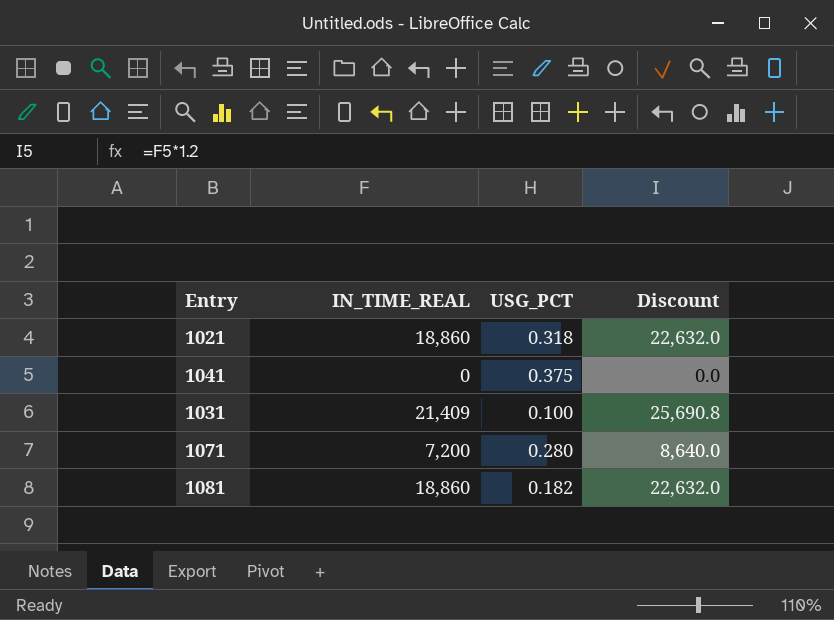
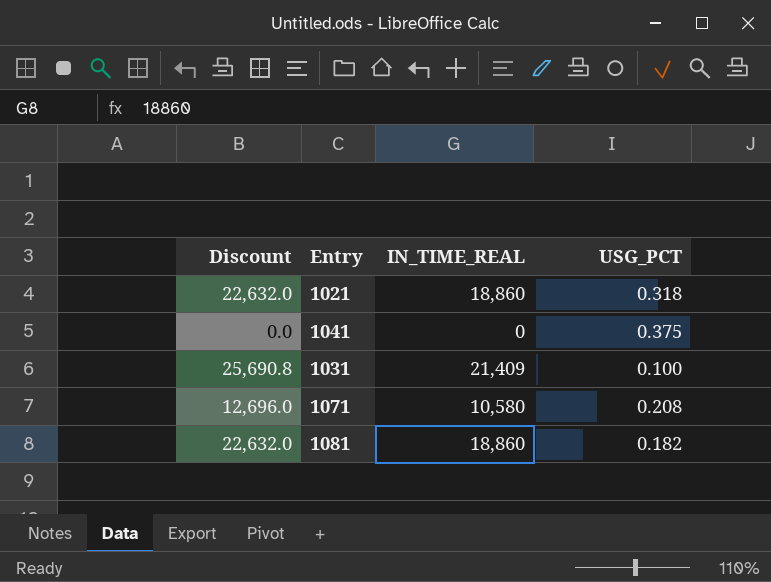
column Discount | position: 4 -> 1
1071 | Discount: 8,640.0 -> 12,696.0
1071 | IN_TIME_REAL: 7,200 -> 10,580
1071 | USG_PCT: 0.280 -> 0.208

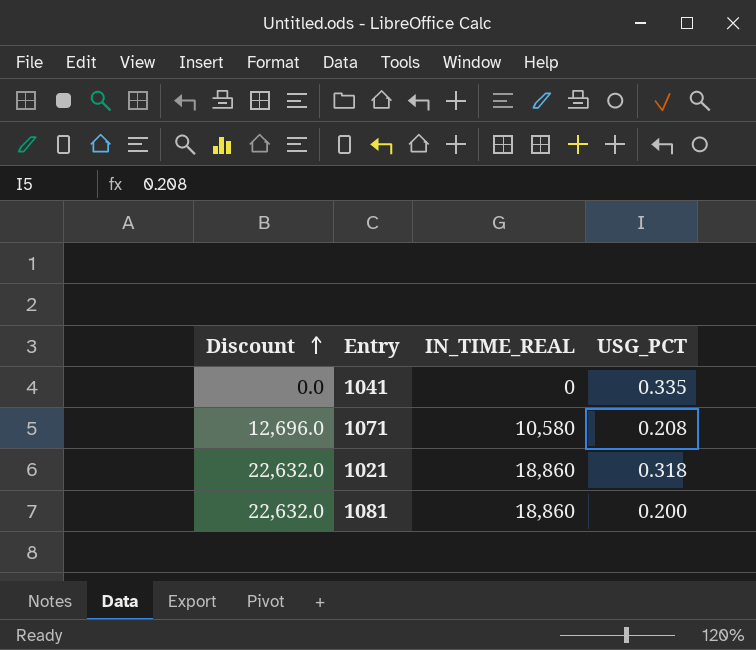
row order: none -> Discount ascending
row 1031: 25,690.8 | 21,409 | 0.100 -> none
1041 | USG_PCT: 0.375 -> 0.335
1081 | USG_PCT: 0.182 -> 0.200

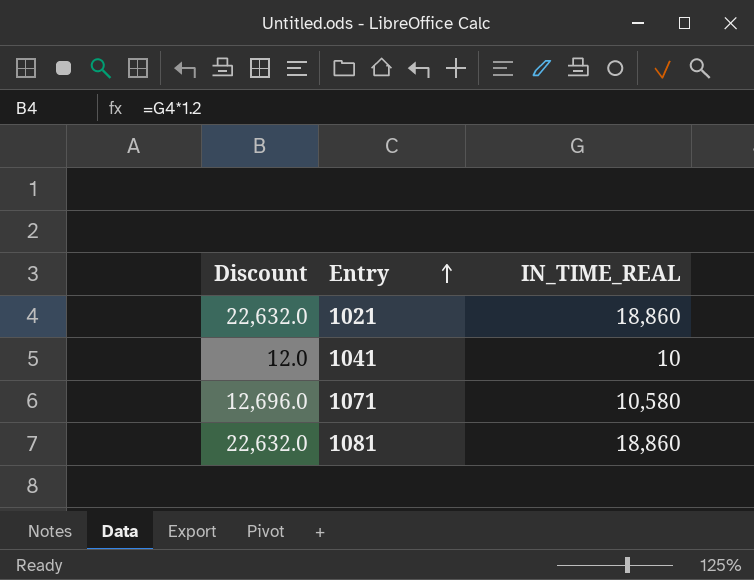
row order: Discount ascending -> Entry ascending
column USG_PCT | position: 4 -> none
1041 | Discount: 0.0 -> 12.0
1041 | IN_TIME_REAL: 0 -> 10

